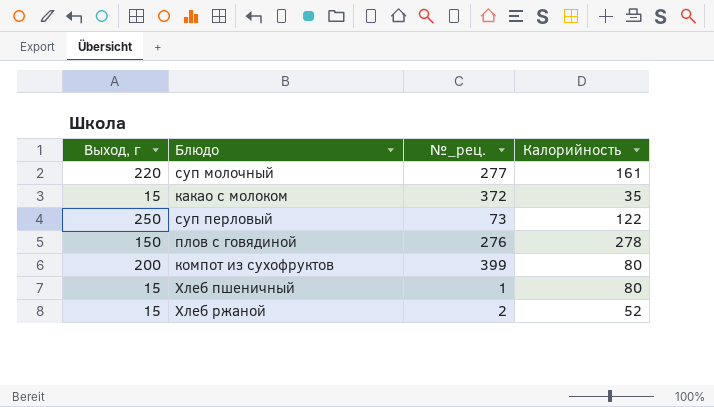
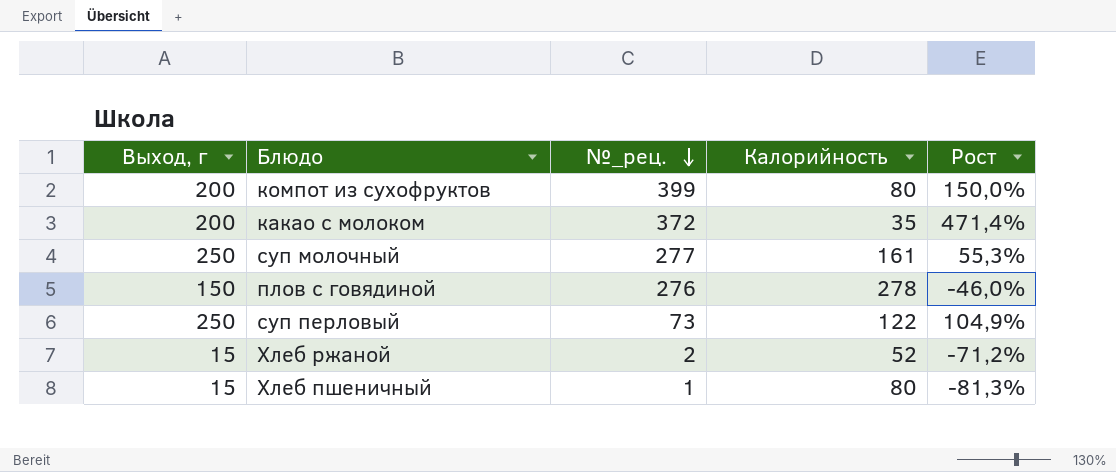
row order: none -> №_рец. descending
column Рост | formula: none -> ([Выход, г] - [Калорийность]) / [Калорийность]
какао с молоком | Выход, г: 15 -> 200
суп молочный | Выход, г: 220 -> 250

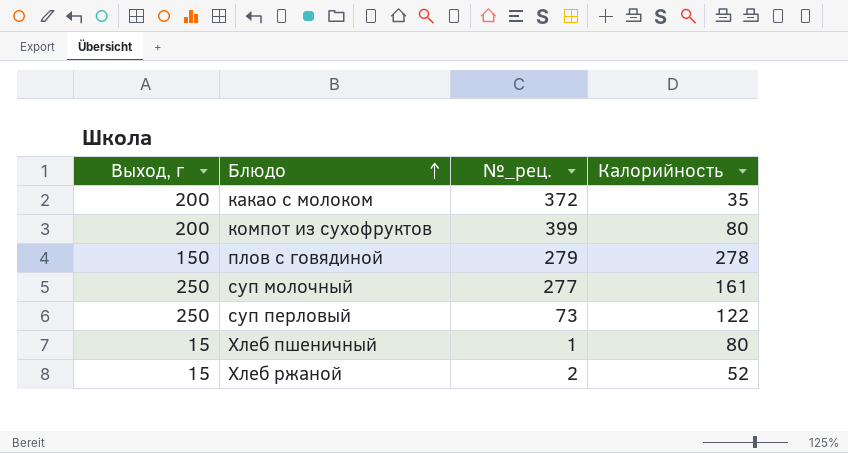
row order: №_рец. descending -> Блюдо ascending
column Рост | formula: ([Выход, г] - [Калорийность]) / [Калорийность] -> none
плов с говядиной | №_рец.: 276 -> 279

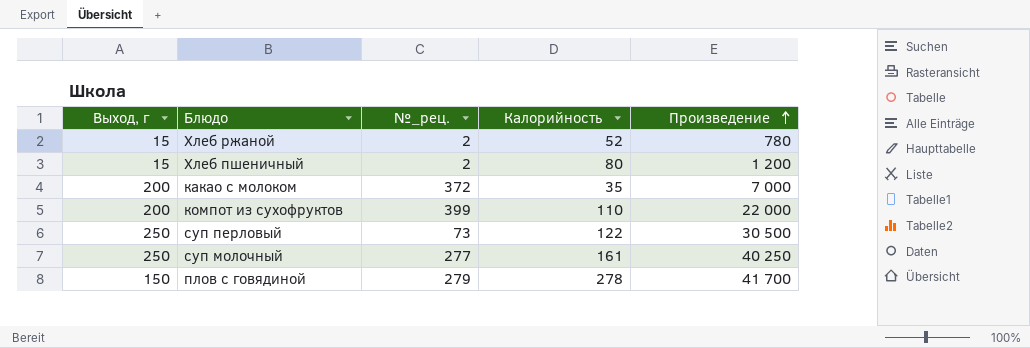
row order: Блюдо ascending -> Произведение ascending
column Произведение | formula: none -> [Выход, г] * [Калорийность]
Хлеб пшеничный | №_рец.: 1 -> 2
компот из сухофруктов | Калорийность: 80 -> 110

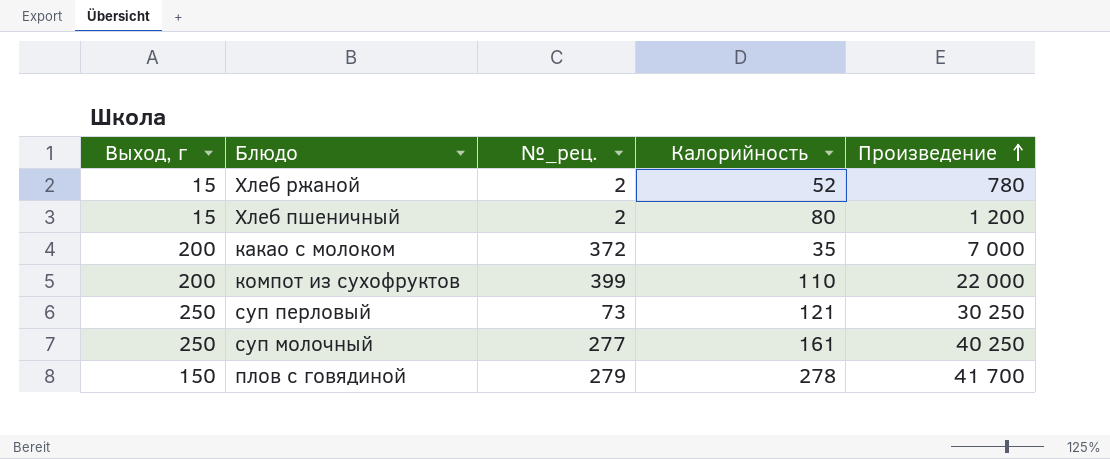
суп перловый | Калорийность: 122 -> 121
суп перловый | Произведение: 30 500 -> 30 250

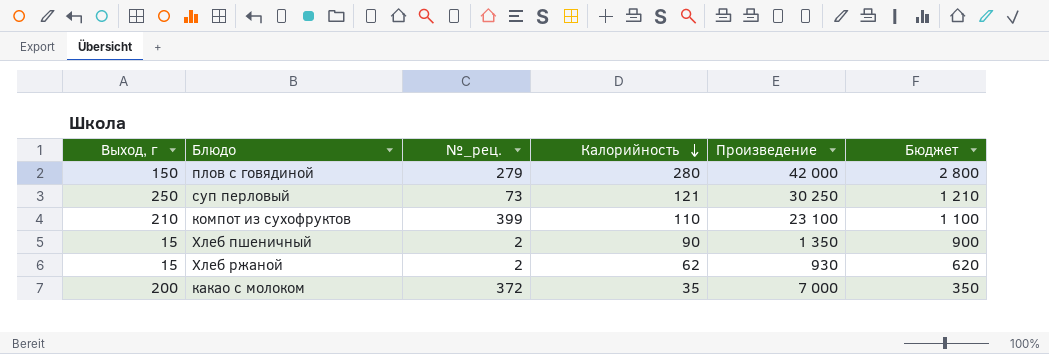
row order: Произведение ascending -> Калорийность descending
column Бюджет | formula: none -> [Калорийность] * 10
row суп молочный: 250 | 277 | 161 | 40 250 -> none
плов с говядиной | Калорийность: 278 -> 280
плов с говядиной | Произведение: 41 700 -> 42 000
компот из сухофруктов | Выход, г: 200 -> 210
компот из сухофруктов | Произведение: 22 000 -> 23 100
Хлеб пшеничный | Калорийность: 80 -> 90
Хлеб пшеничный | Произведение: 1 200 -> 1 350
Хлеб ржаной | Калорийность: 52 -> 62
Хлеб ржаной | Произведение: 780 -> 930

